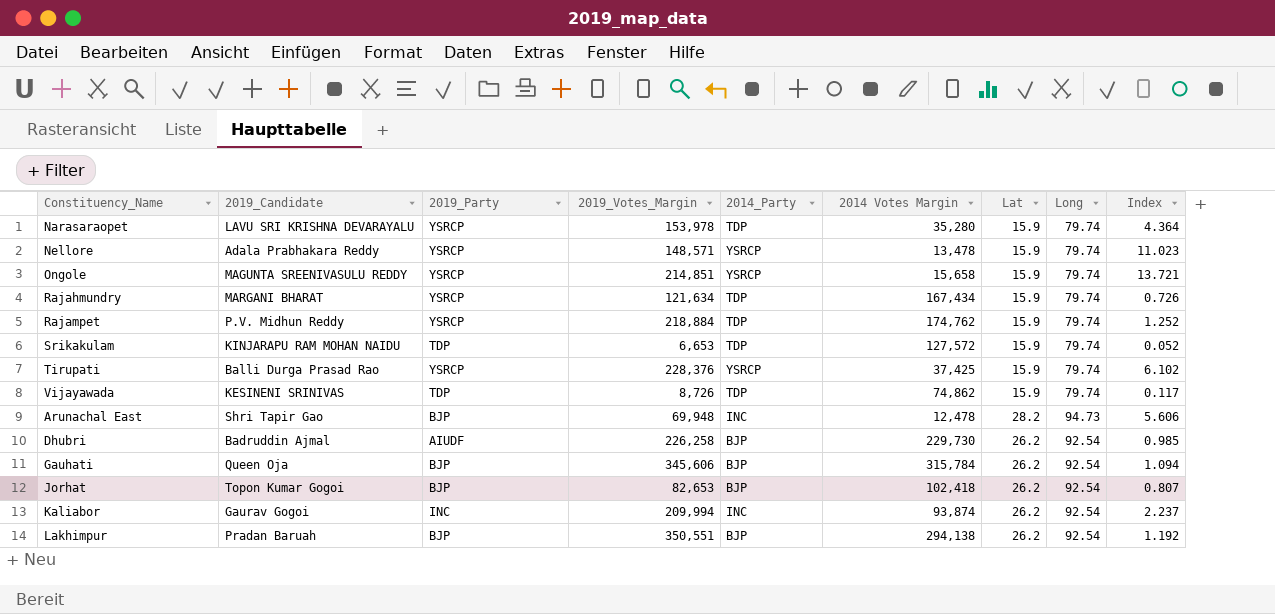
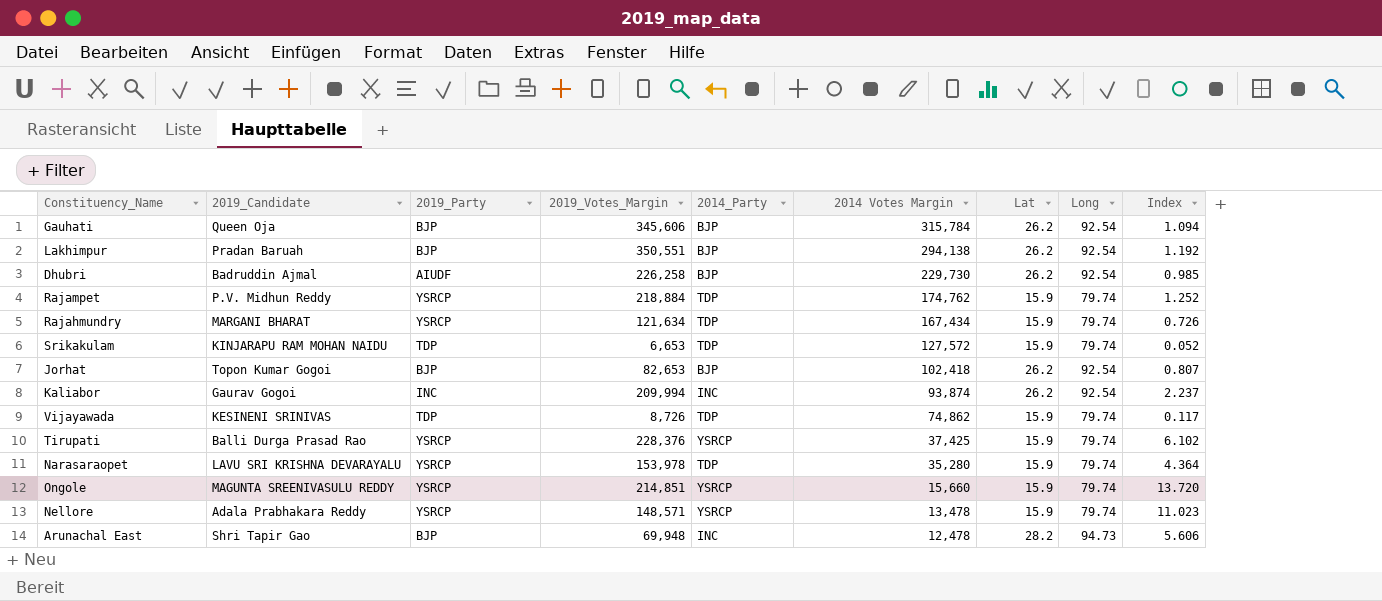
row order: none -> 2014 Votes Margin descending
Ongole | 2014 Votes Margin: 15,658 -> 15,660
Ongole | Index: 13.721 -> 13.720

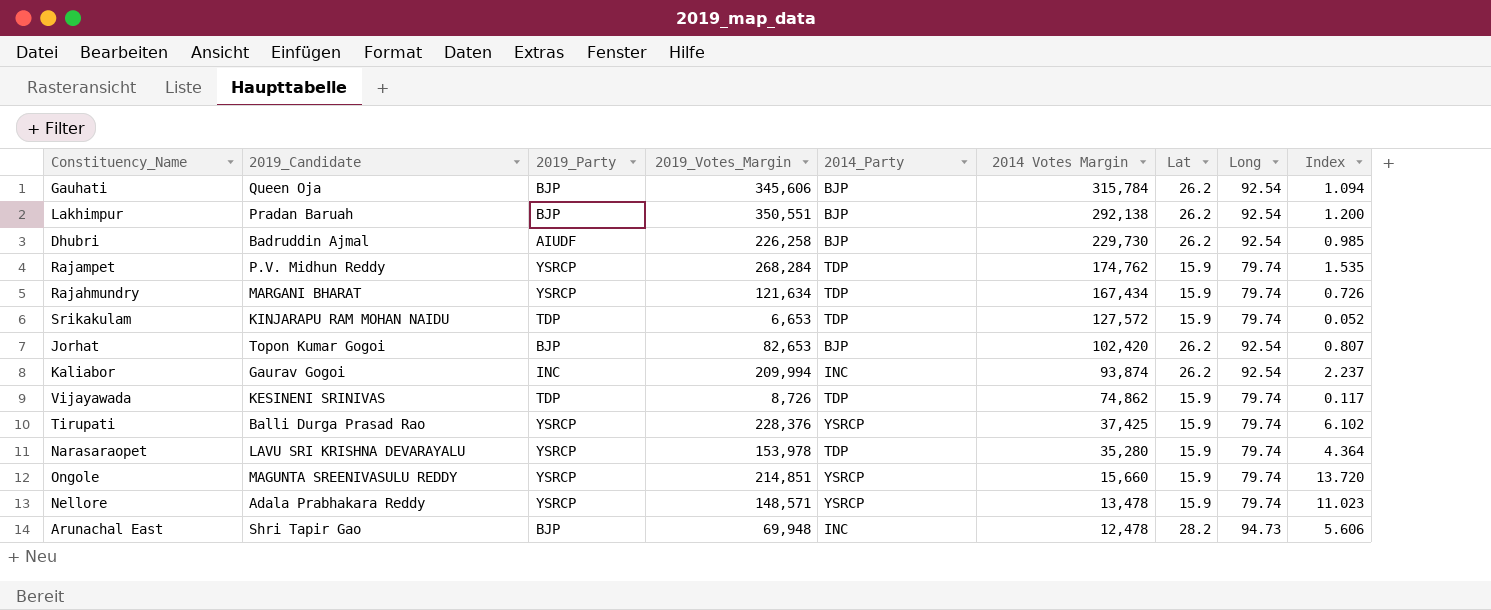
Lakhimpur | 2014 Votes Margin: 294,138 -> 292,138
Lakhimpur | Index: 1.192 -> 1.200
Rajampet | 2019_Votes_Margin: 218,884 -> 268,284
Rajampet | Index: 1.252 -> 1.535
Jorhat | 2014 Votes Margin: 102,418 -> 102,420

